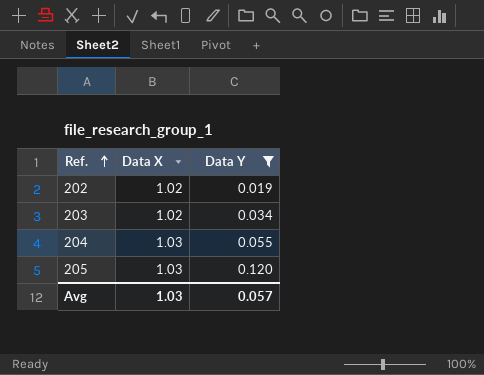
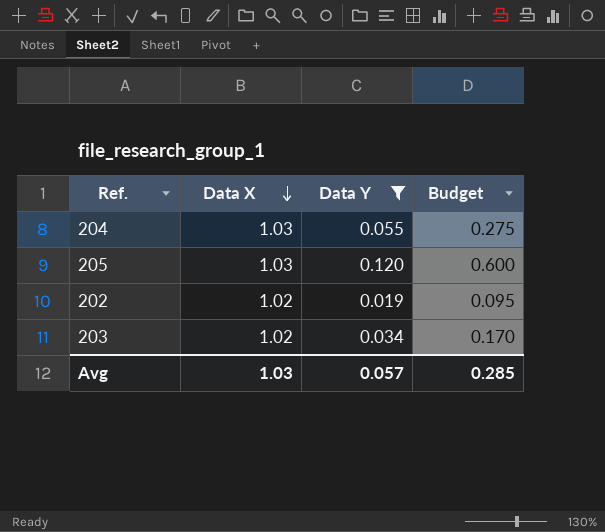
row order: Ref. ascending -> Data X descending
column Budget | formula: none -> [Data Y] * 5

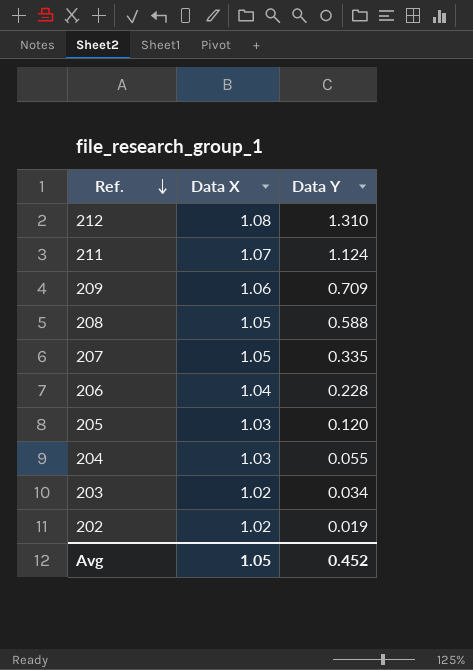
filter: Data Y <= 0.120 -> none
row order: Data X descending -> Ref. descending
column Budget | formula: [Data Y] * 5 -> none
Avg | Data X: 1.03 -> 1.05
Avg | Data Y: 0.057 -> 0.452

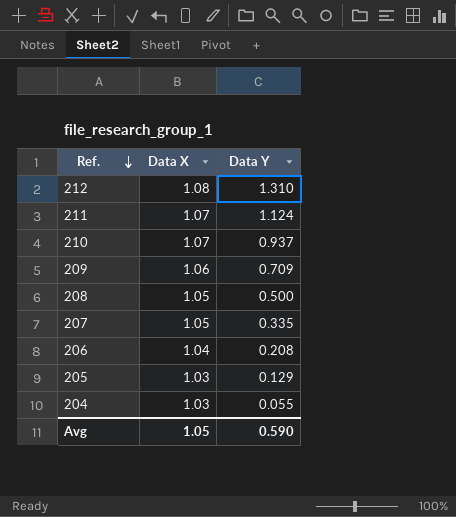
row 203: 1.02 | 0.034 -> none
row 202: 1.02 | 0.019 -> none
row 210: none -> 1.07 | 0.937
208 | Data Y: 0.588 -> 0.500
206 | Data Y: 0.228 -> 0.208
205 | Data Y: 0.120 -> 0.129
Avg | Data Y: 0.452 -> 0.590

